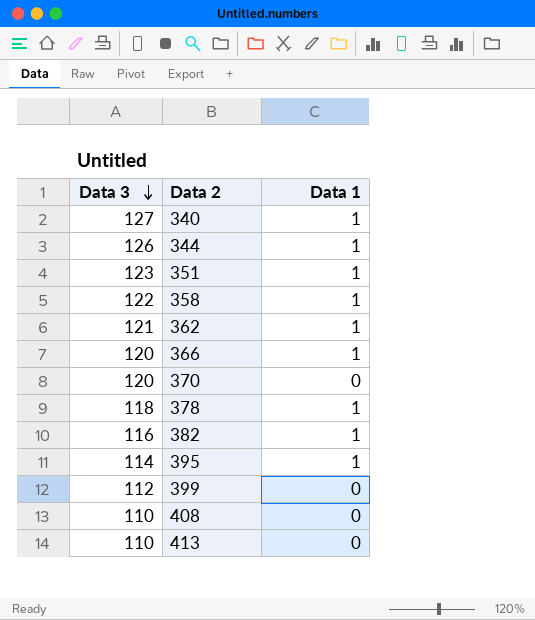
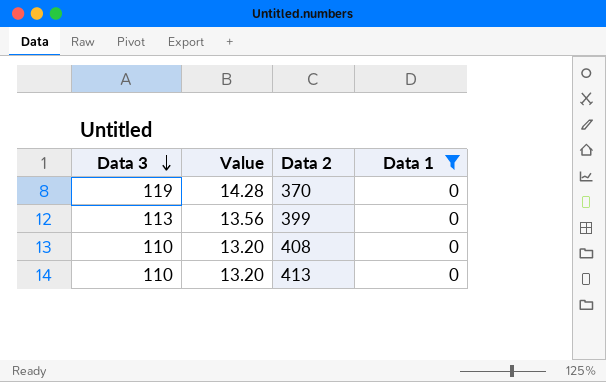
filter: none -> Data 1 = 0
column Value | formula: none -> [Data 3] * 0.12
370 | Data 3: 120 -> 119
399 | Data 3: 112 -> 113

